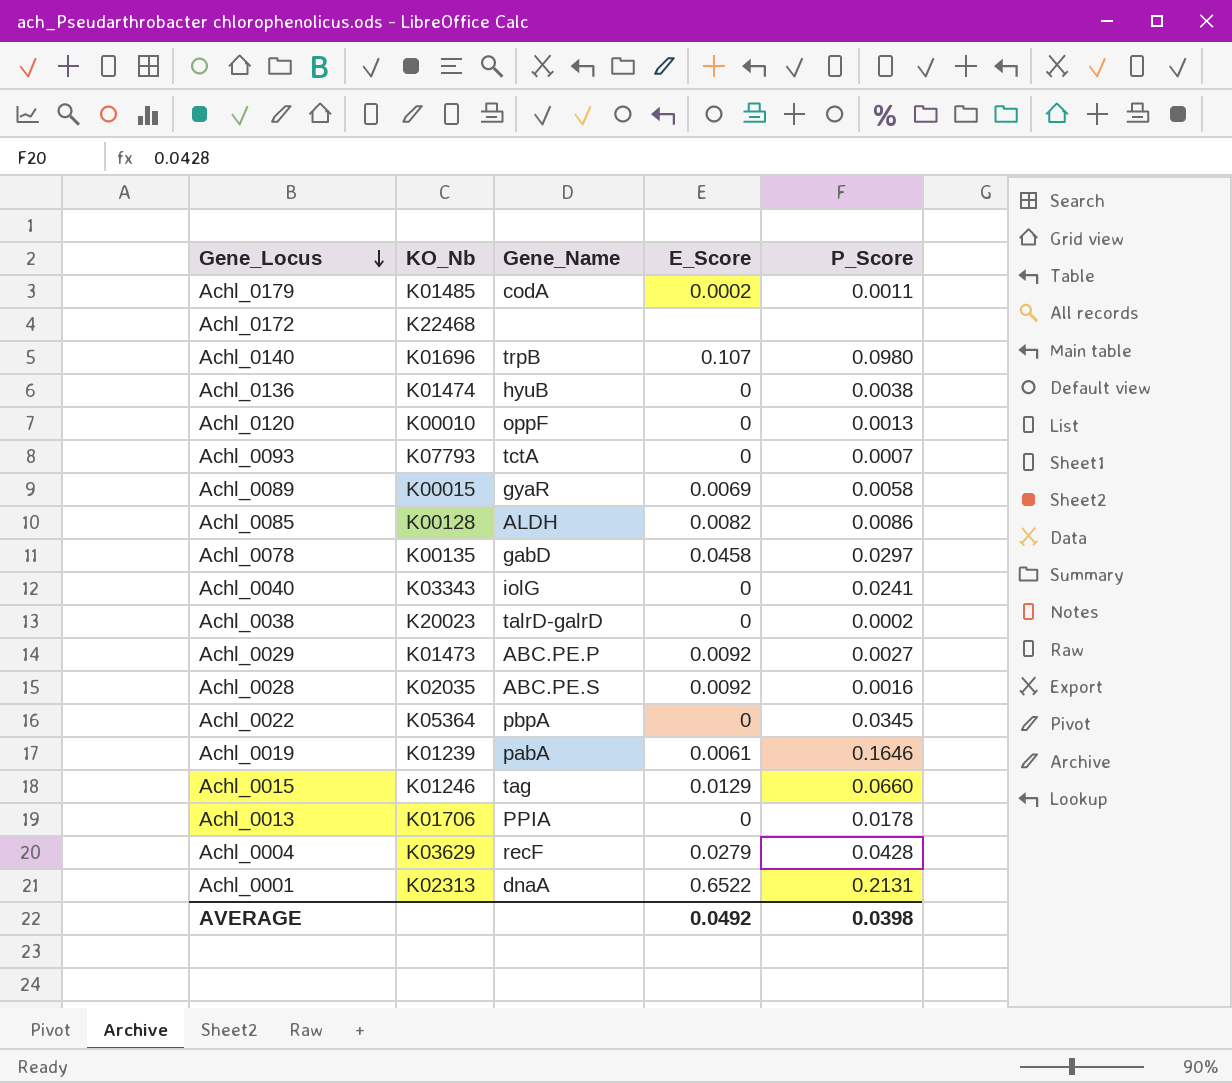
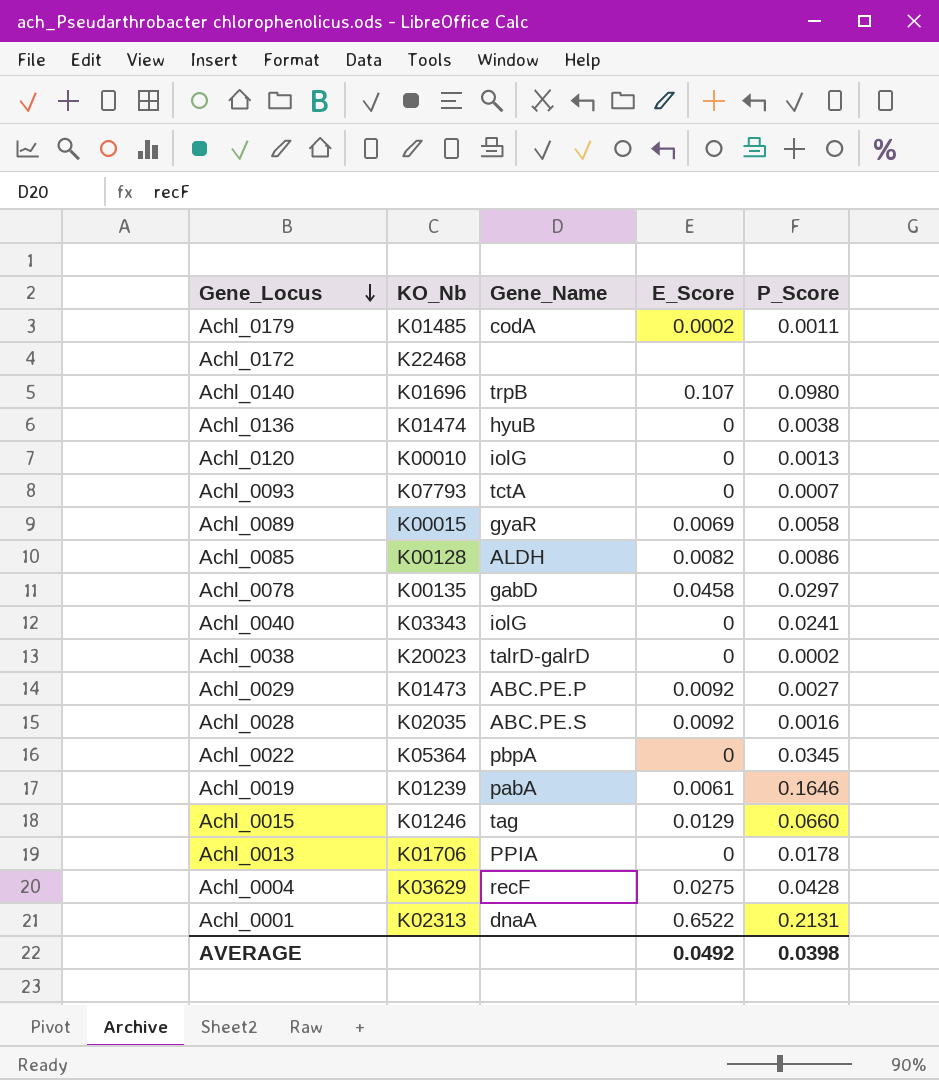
Achl_0120 | Gene_Name: oppF -> iolG
Achl_0004 | E_Score: 0.0279 -> 0.0275

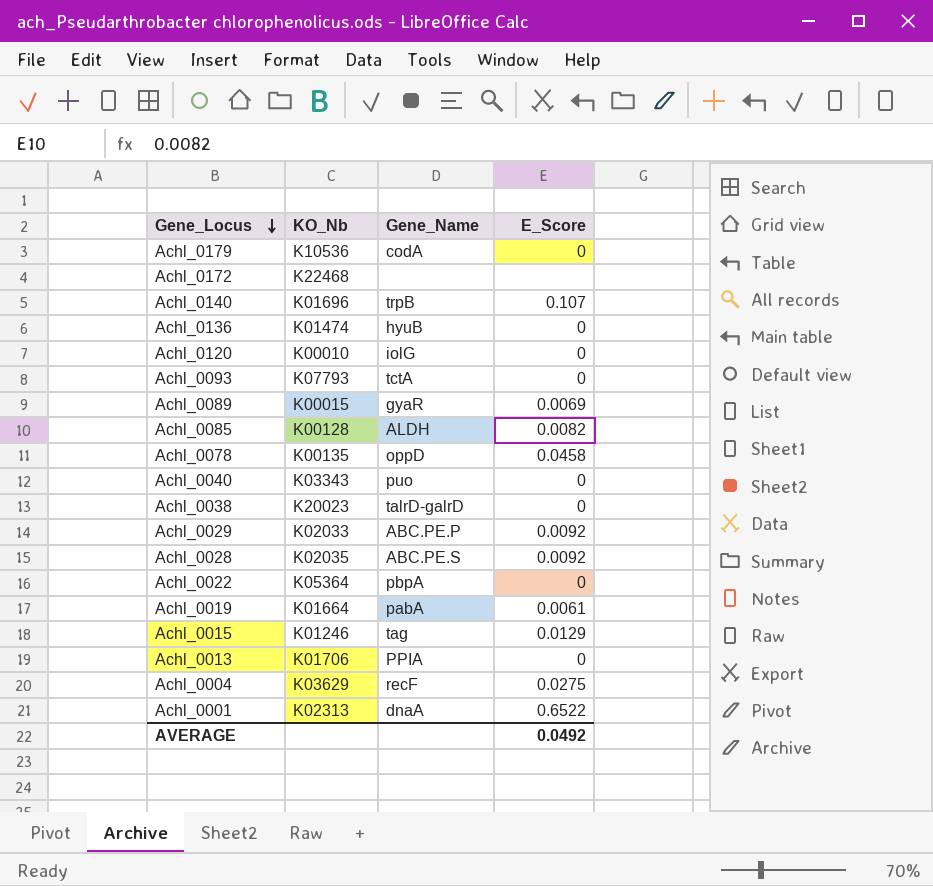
column P_Score | position: 5 -> none
Achl_0179 | KO_Nb: K01485 -> K10536
Achl_0179 | E_Score: 0.0002 -> 0
Achl_0078 | Gene_Name: gabD -> oppD
Achl_0040 | Gene_Name: iolG -> puo
Achl_0029 | KO_Nb: K01473 -> K02033
Achl_0019 | KO_Nb: K01239 -> K01664

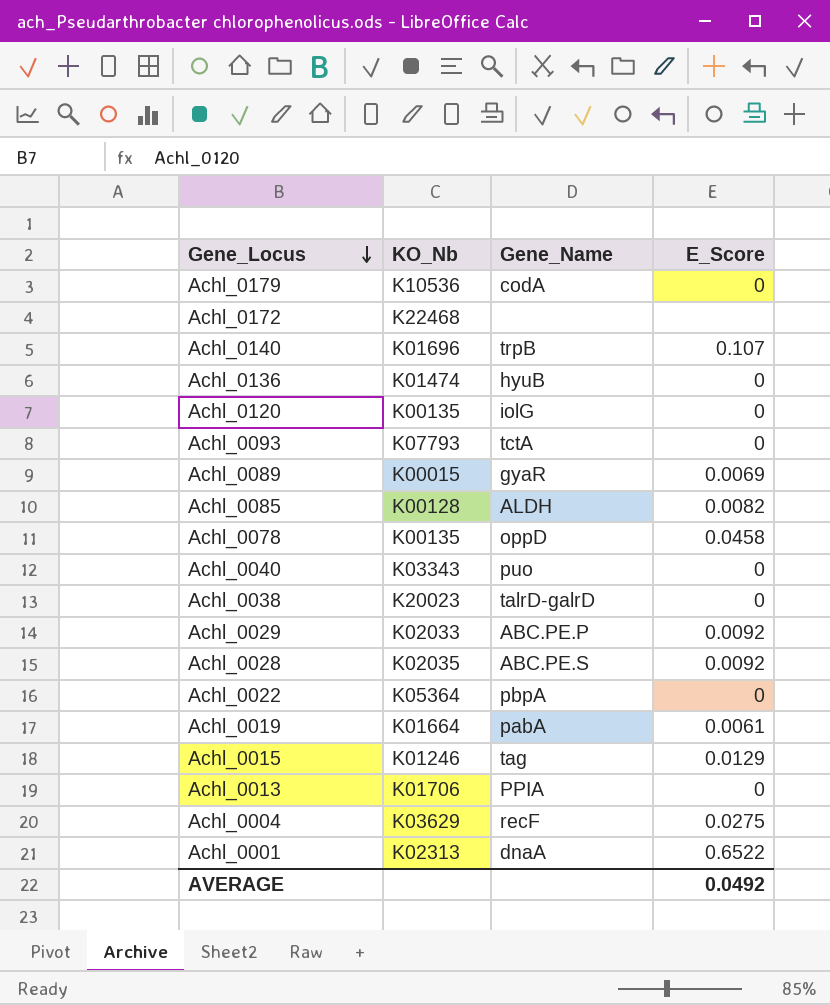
Achl_0120 | KO_Nb: K00010 -> K00135

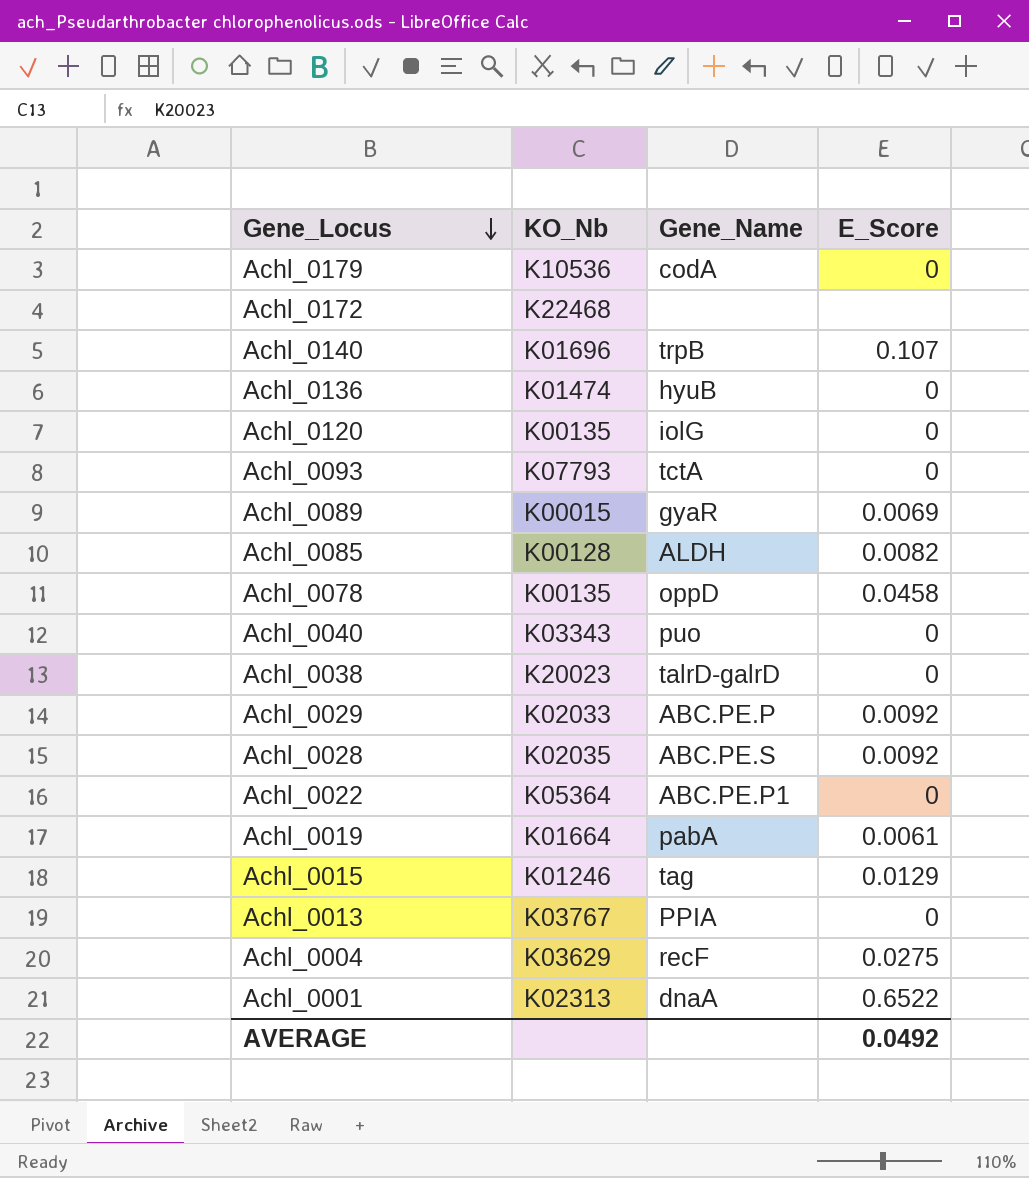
Achl_0022 | Gene_Name: pbpA -> ABC.PE.P1
Achl_0013 | KO_Nb: K01706 -> K03767

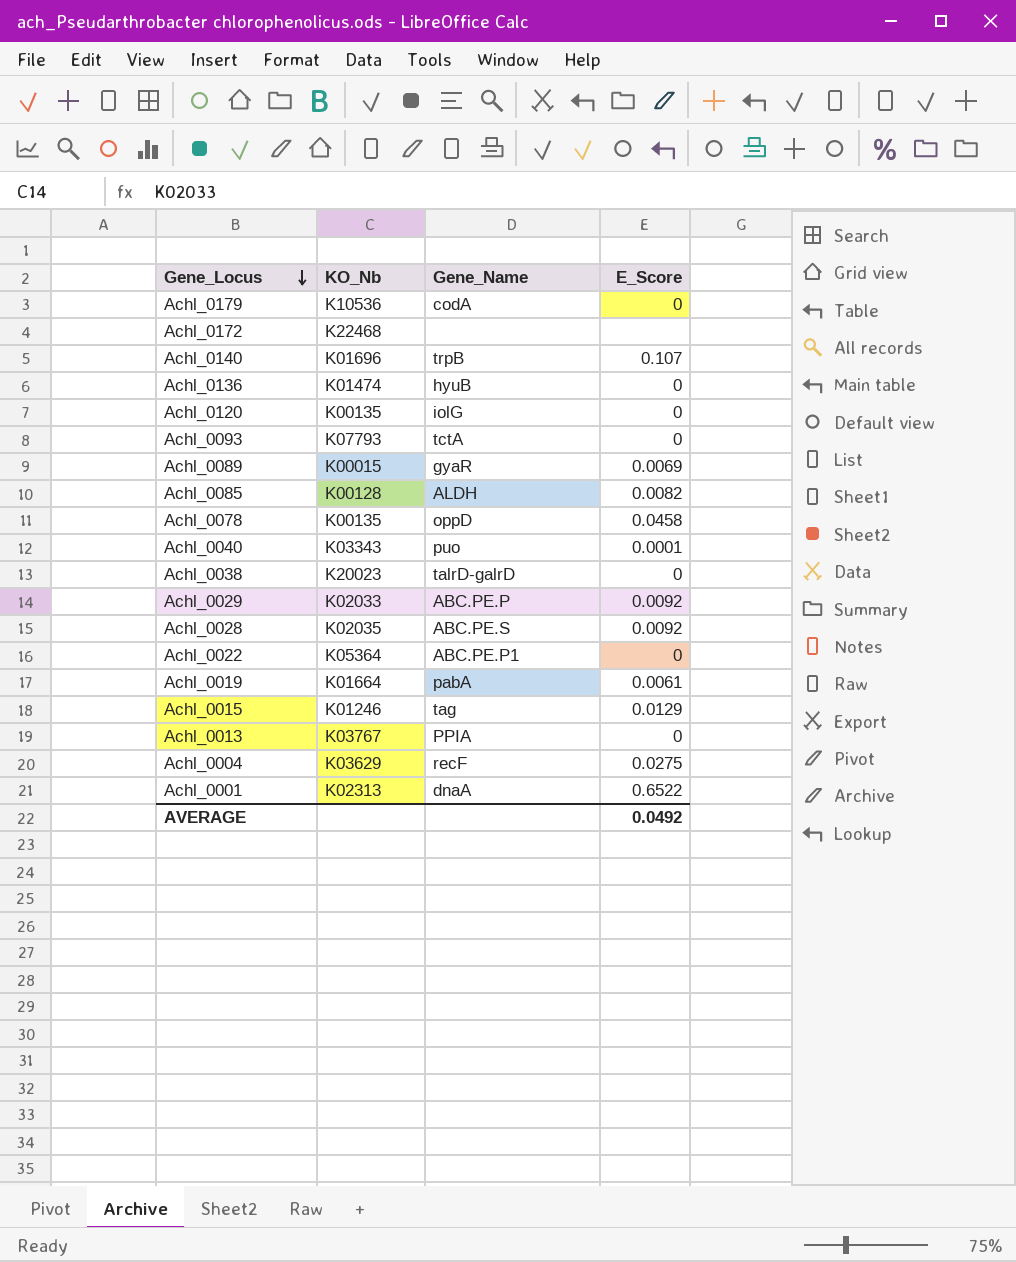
Achl_0040 | E_Score: 0 -> 0.0001

